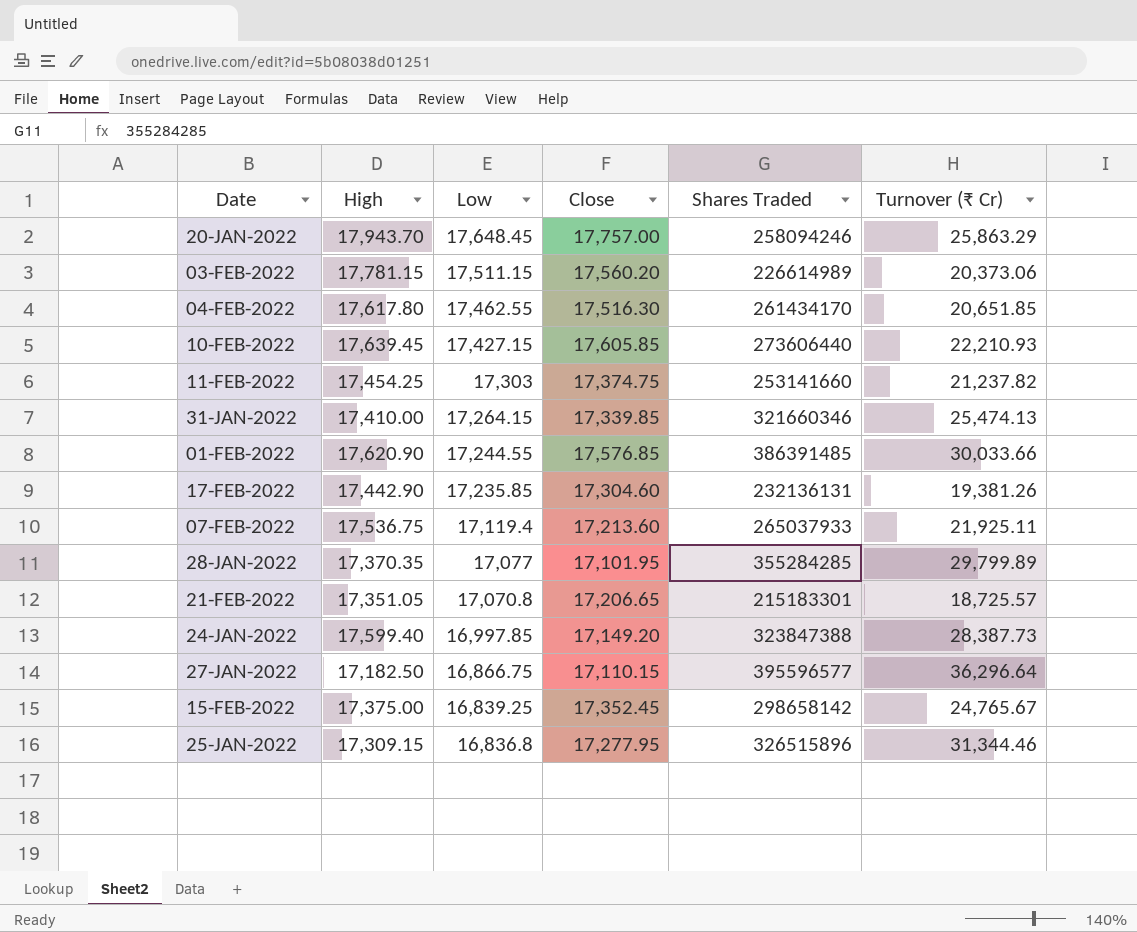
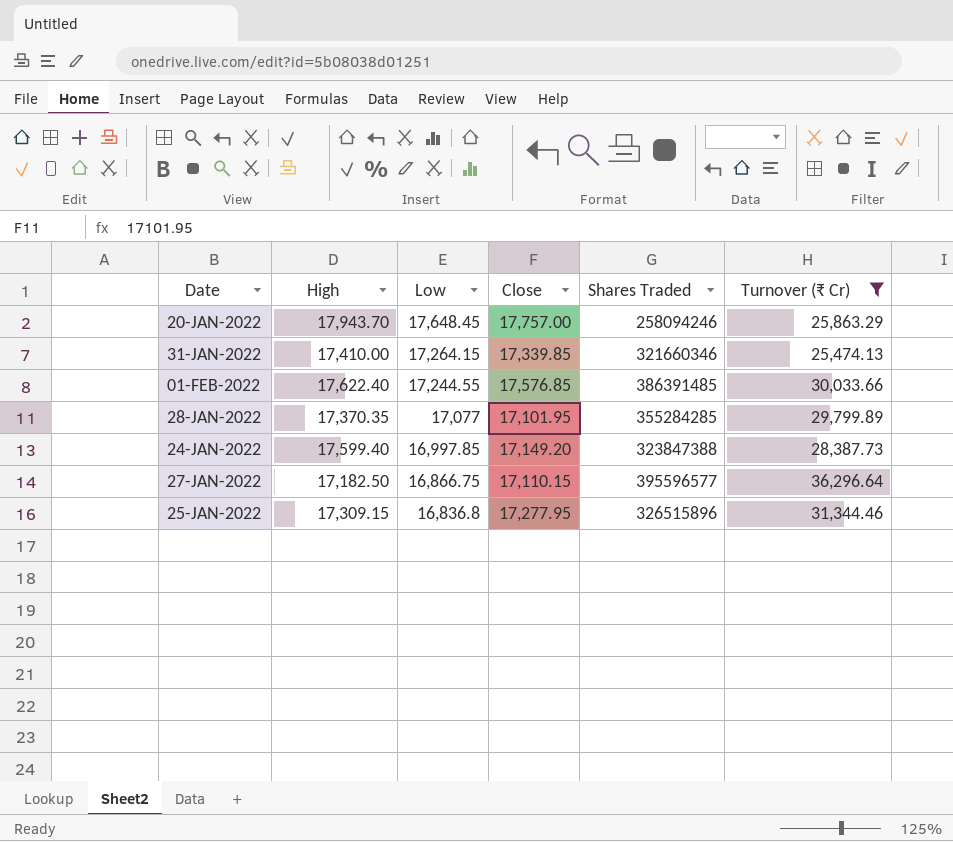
filter: none -> Turnover (₹ Cr) >= 25,474.13
01-FEB-2022 | High: 17,620.90 -> 17,622.40

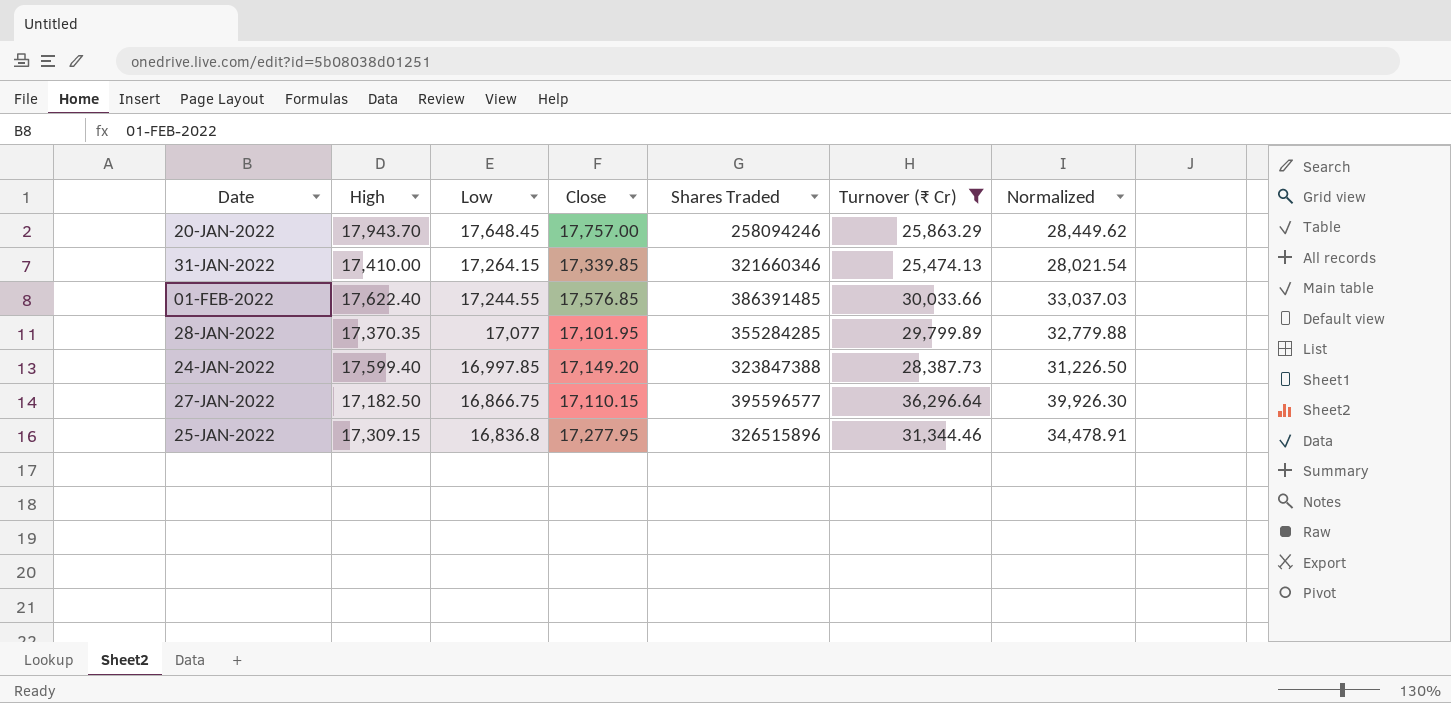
column Normalized | formula: none -> [Turnover (₹ Cr)] * 1.1

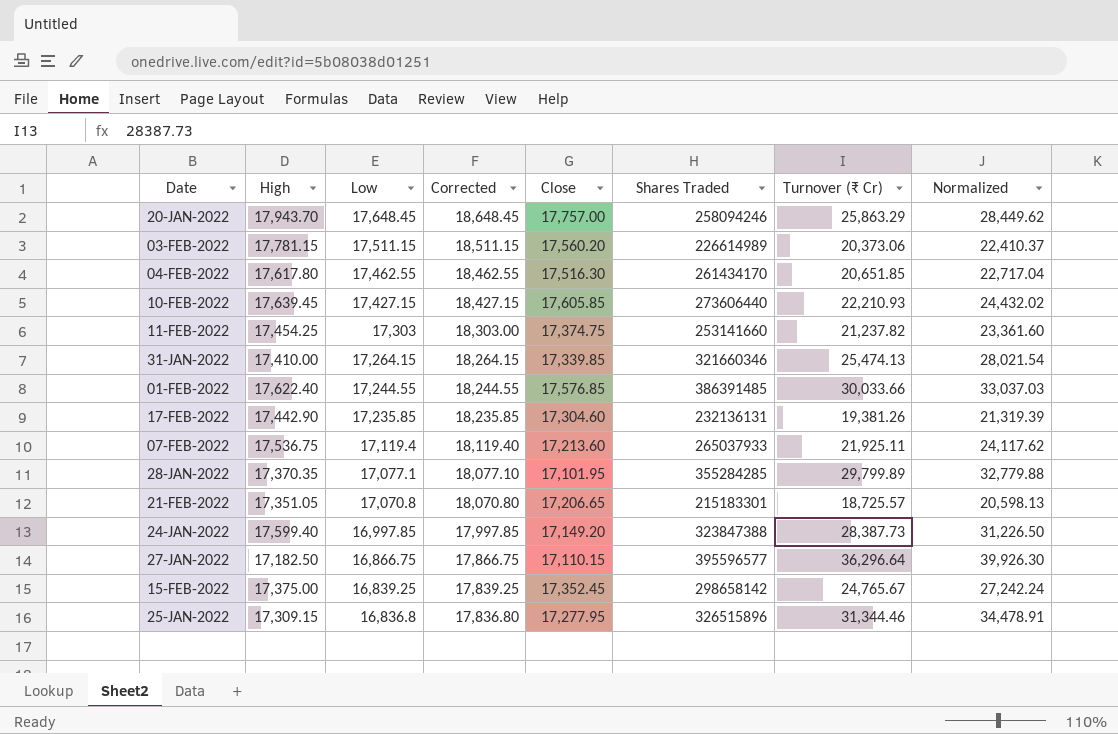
filter: Turnover (₹ Cr) >= 25,474.13 -> none
column Corrected | formula: none -> [Low] + 1000
28-JAN-2022 | Low: 17,077 -> 17,077.1

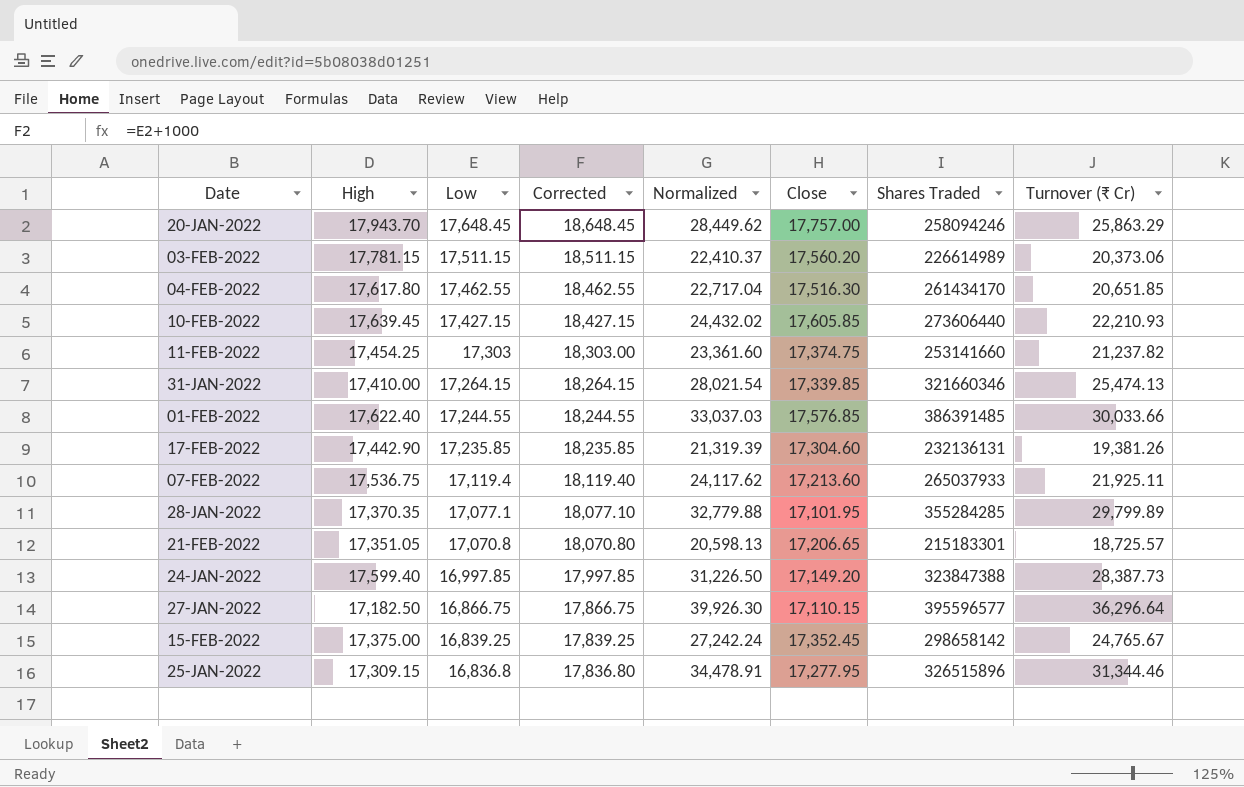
column Normalized | position: 8 -> 5

